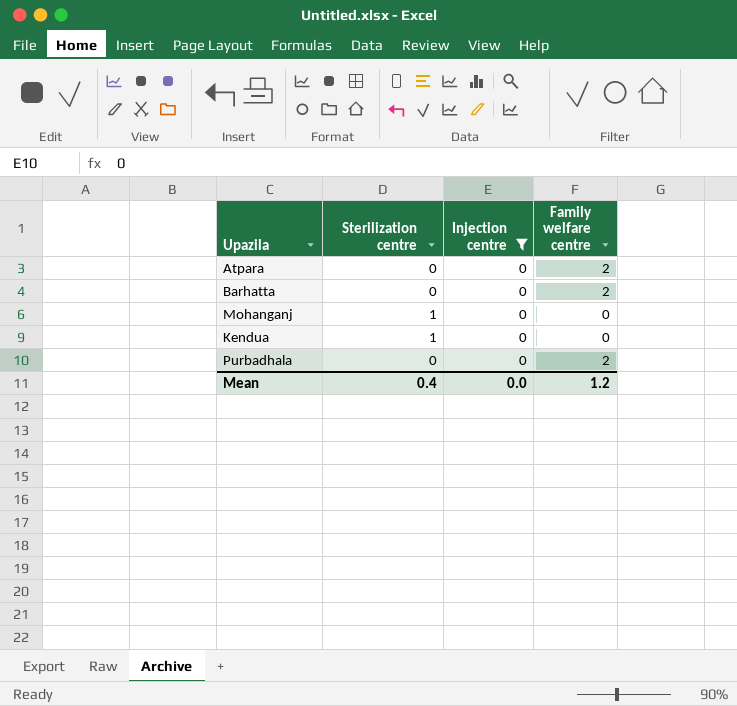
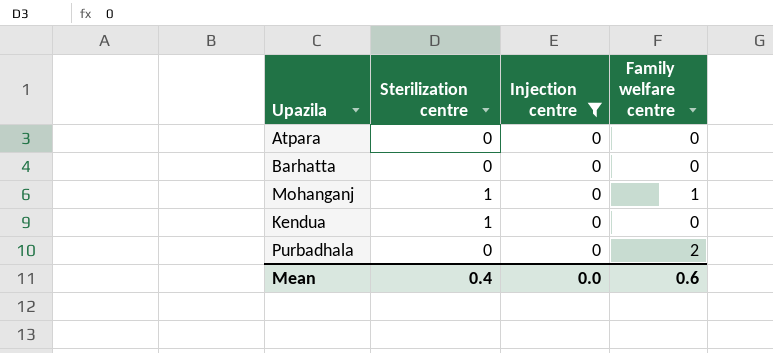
Atpara | Family welfare centre: 2 -> 0
Barhatta | Family welfare centre: 2 -> 0
Mohanganj | Family welfare centre: 0 -> 1
Mean | Family welfare centre: 1.2 -> 0.6

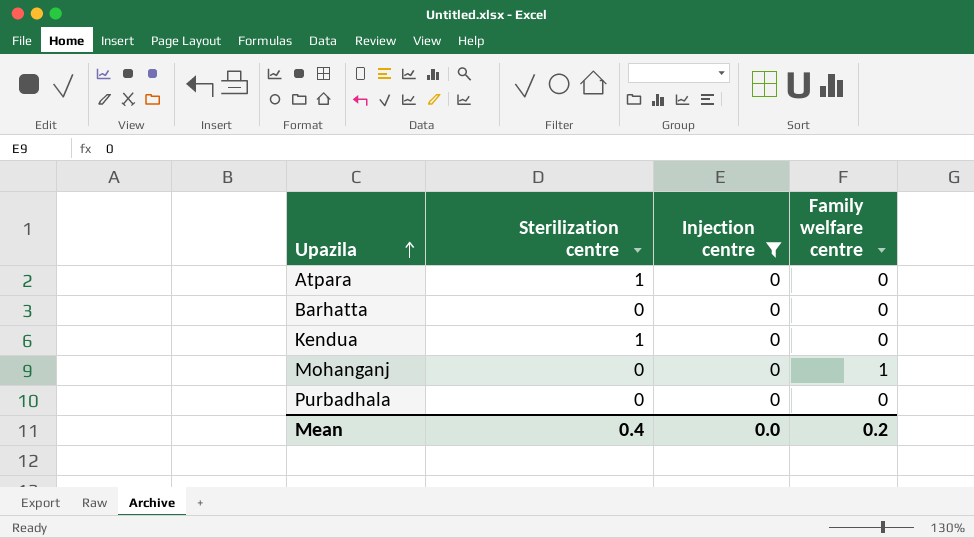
row order: none -> Upazila ascending
Atpara | Sterilization centre: 0 -> 1
Mohanganj | Sterilization centre: 1 -> 0
Purbadhala | Family welfare centre: 2 -> 0
Mean | Family welfare centre: 0.6 -> 0.2

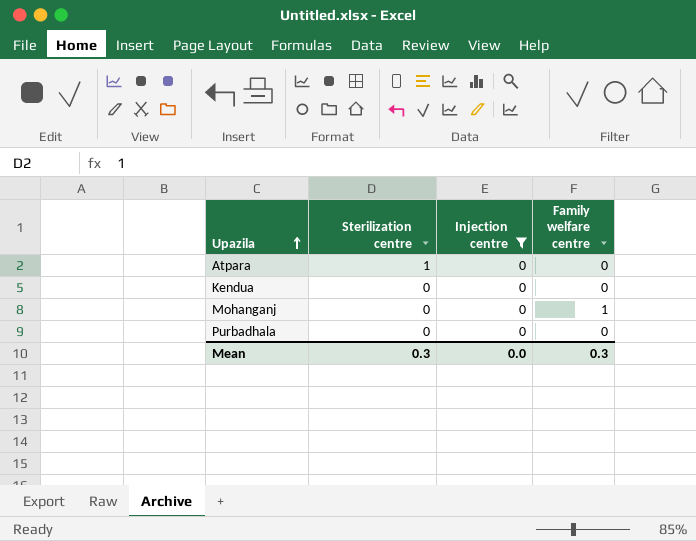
row Barhatta: 0 | 0 | 0 -> none
Kendua | Sterilization centre: 1 -> 0
Mean | Sterilization centre: 0.4 -> 0.3
Mean | Family welfare centre: 0.2 -> 0.3

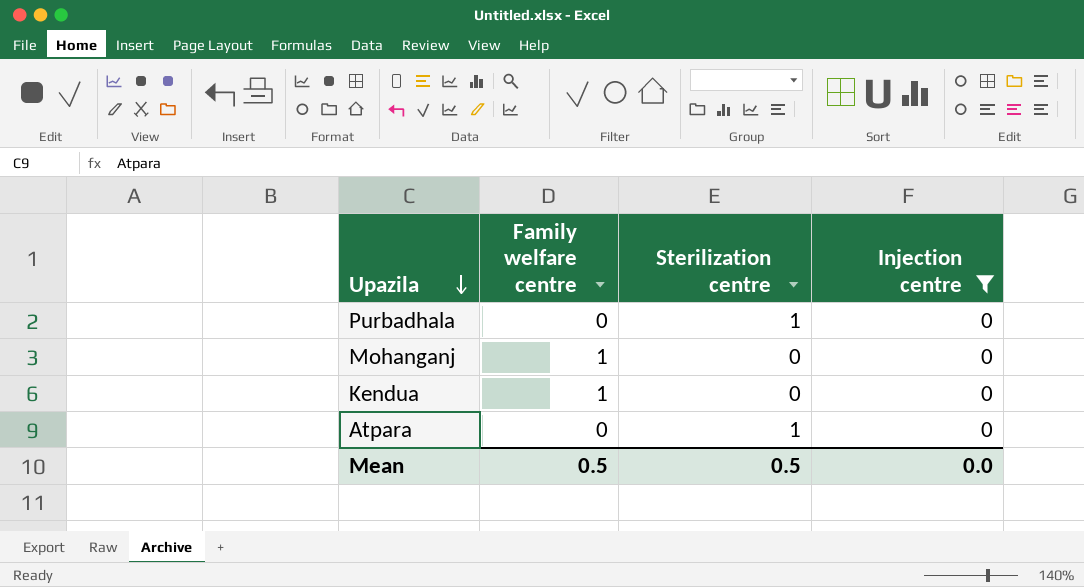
row order: Upazila ascending -> Upazila descending
column Family welfare centre | position: 4 -> 2
Purbadhala | Sterilization centre: 0 -> 1
Kendua | Family welfare centre: 0 -> 1
Mean | Family welfare centre: 0.3 -> 0.5
Mean | Sterilization centre: 0.3 -> 0.5

